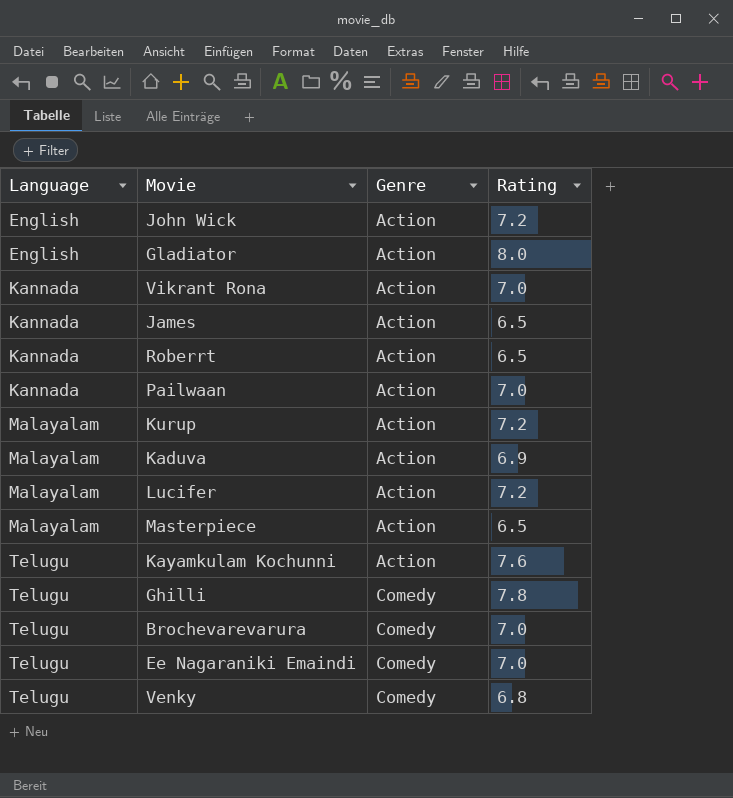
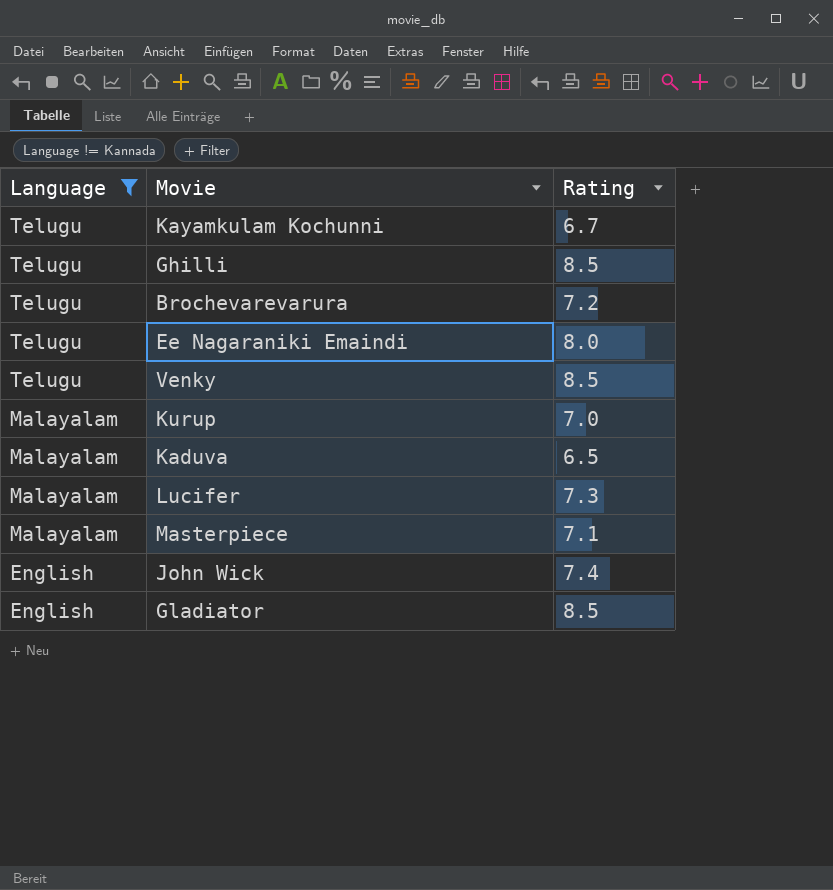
filter: none -> Language != Kannada
row order: Language ascending -> Language descending
column Genre | position: 3 -> none
Kayamkulam Kochunni | Rating: 7.6 -> 6.7
Ghilli | Rating: 7.8 -> 8.5
Brochevarevarura | Rating: 7.0 -> 7.2
Ee Nagaraniki Emaindi | Rating: 7.0 -> 8.0
Venky | Rating: 6.8 -> 8.5
Kurup | Rating: 7.2 -> 7.0
Kaduva | Rating: 6.9 -> 6.5
Lucifer | Rating: 7.2 -> 7.3
Masterpiece | Rating: 6.5 -> 7.1
John Wick | Rating: 7.2 -> 7.4
Gladiator | Rating: 8.0 -> 8.5

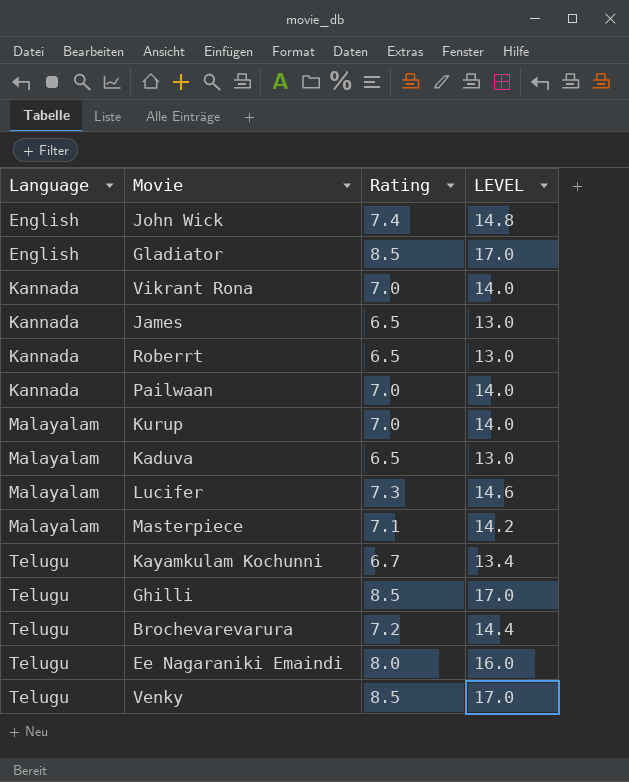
filter: Language != Kannada -> none
row order: Language descending -> Language ascending
column LEVEL | formula: none -> [Rating] * 2

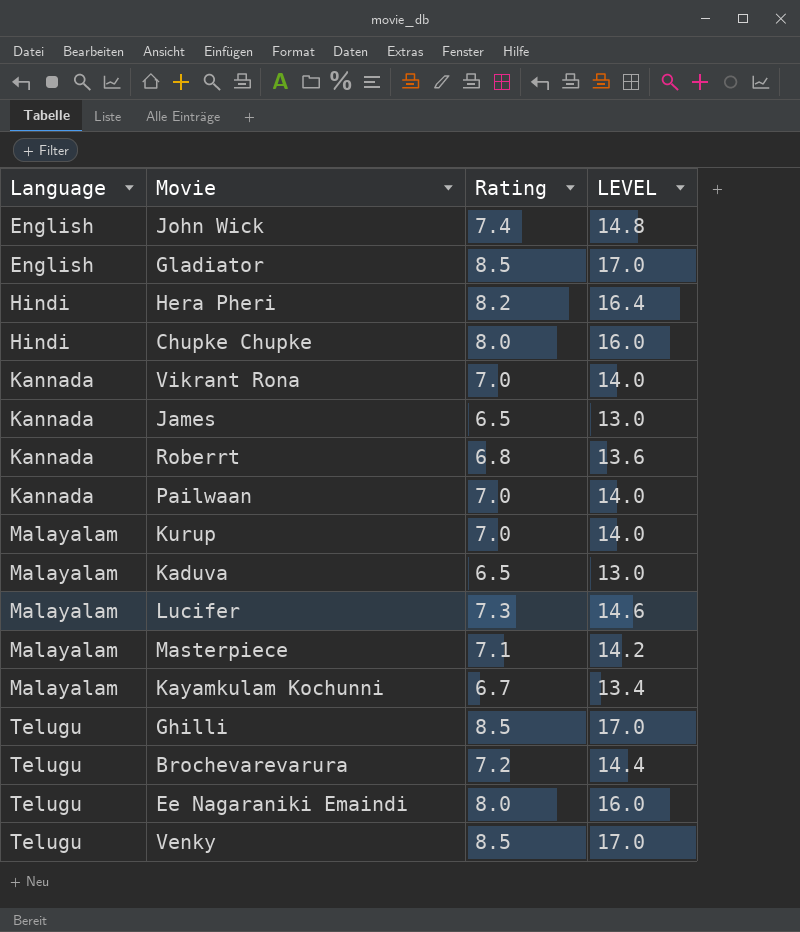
row Hera Pheri: none -> Hindi | 8.2 | 16.4
row Chupke Chupke: none -> Hindi | 8.0 | 16.0
Roberrt | Rating: 6.5 -> 6.8
Roberrt | LEVEL: 13.0 -> 13.6
Kayamkulam Kochunni | Language: Telugu -> Malayalam

